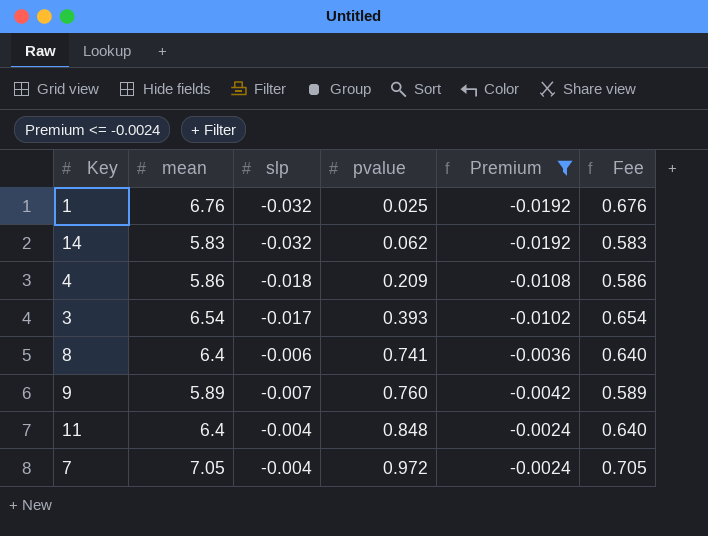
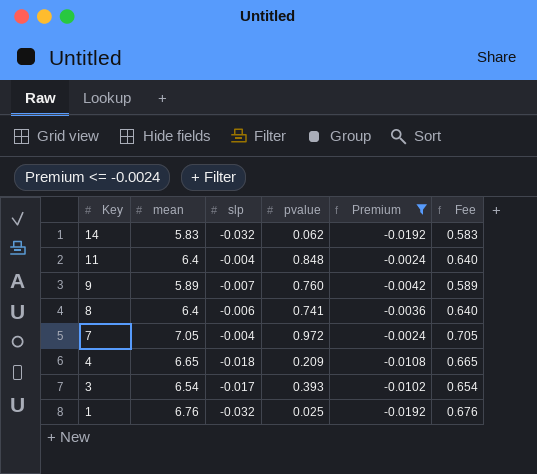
row order: pvalue ascending -> Key descending
4 | mean: 5.86 -> 6.65
4 | Fee: 0.586 -> 0.665

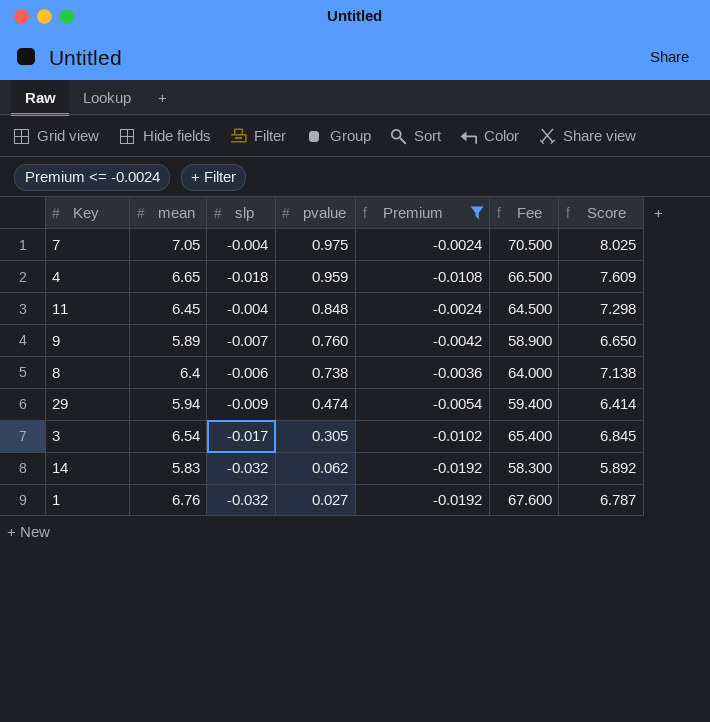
row order: Key descending -> pvalue descending
column Fee | formula: [mean] * 0.1 -> [mean] * 10
column Score | formula: none -> [mean] + [pvalue]
7 | pvalue: 0.972 -> 0.975
4 | pvalue: 0.209 -> 0.959
11 | mean: 6.4 -> 6.45
8 | pvalue: 0.741 -> 0.738
row 29: none -> 5.94 | -0.009 | 0.474 | -0.0054 | 59.400 | 6.414
3 | pvalue: 0.393 -> 0.305
1 | pvalue: 0.025 -> 0.027

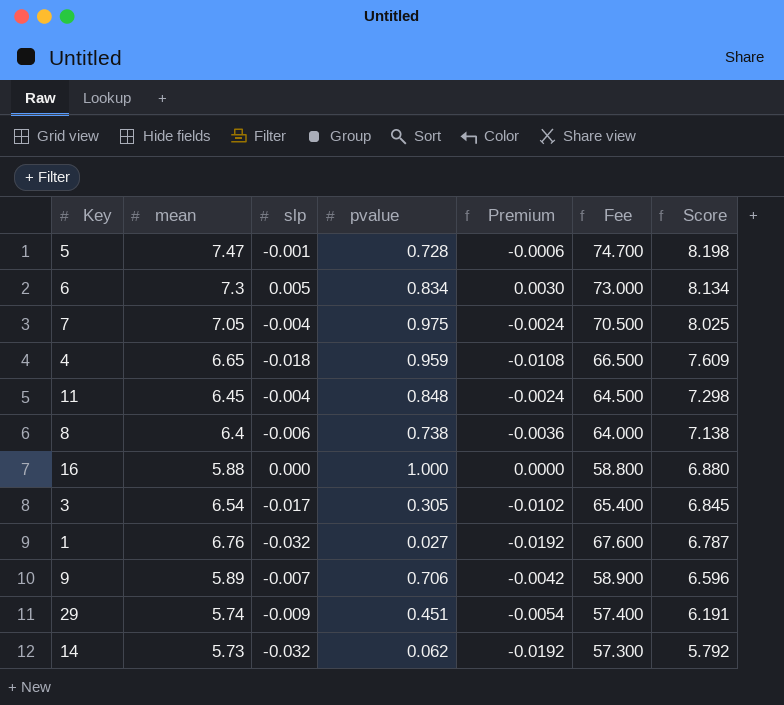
filter: Premium <= -0.0024 -> none
row order: pvalue descending -> Score descending
9 | pvalue: 0.760 -> 0.706
9 | Score: 6.650 -> 6.596
29 | mean: 5.94 -> 5.74
29 | pvalue: 0.474 -> 0.451
29 | Fee: 59.400 -> 57.400
29 | Score: 6.414 -> 6.191
14 | mean: 5.83 -> 5.73
14 | Fee: 58.300 -> 57.300
14 | Score: 5.892 -> 5.792

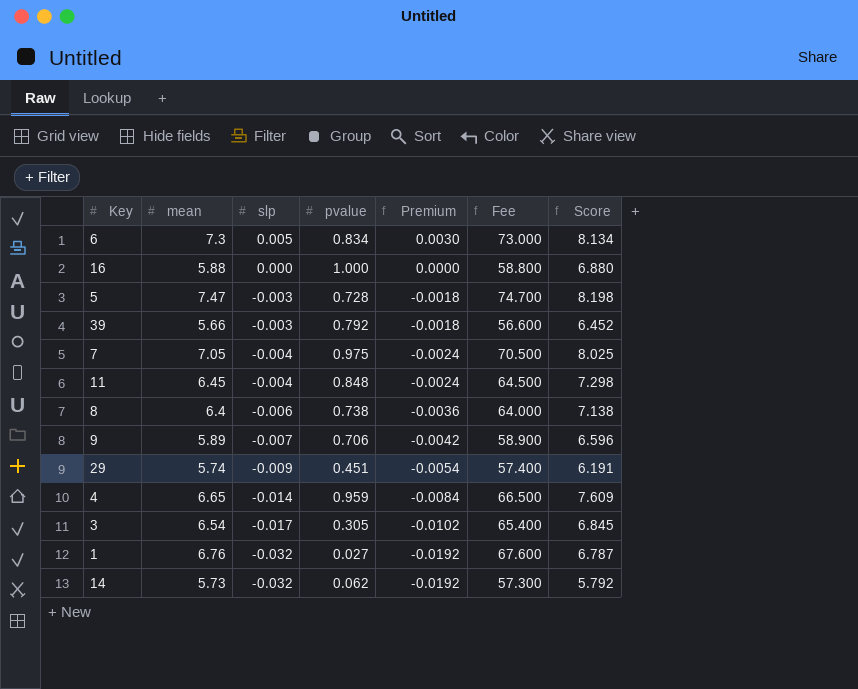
row order: Score descending -> slp descending
5 | slp: -0.001 -> -0.003
5 | Premium: -0.0006 -> -0.0018
row 39: none -> 5.66 | -0.003 | 0.792 | -0.0018 | 56.600 | 6.452
4 | slp: -0.018 -> -0.014
4 | Premium: -0.0108 -> -0.0084

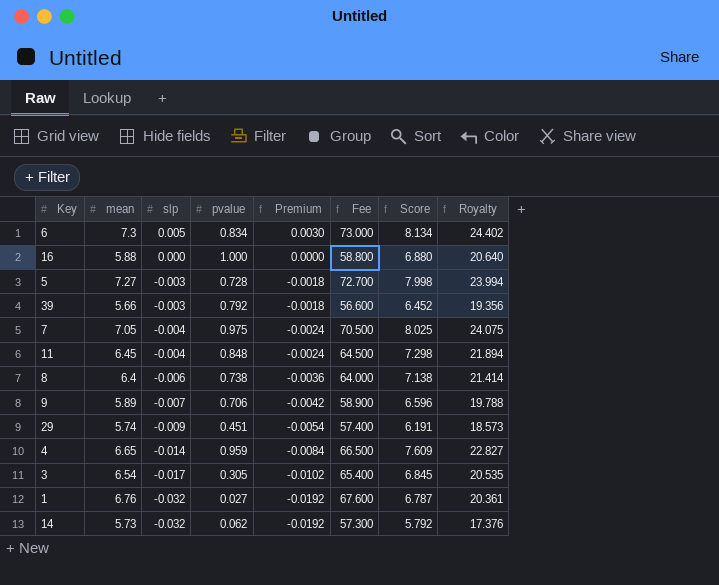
column Royalty | formula: none -> [Score] * 3
5 | mean: 7.47 -> 7.27
5 | Fee: 74.700 -> 72.700
5 | Score: 8.198 -> 7.998

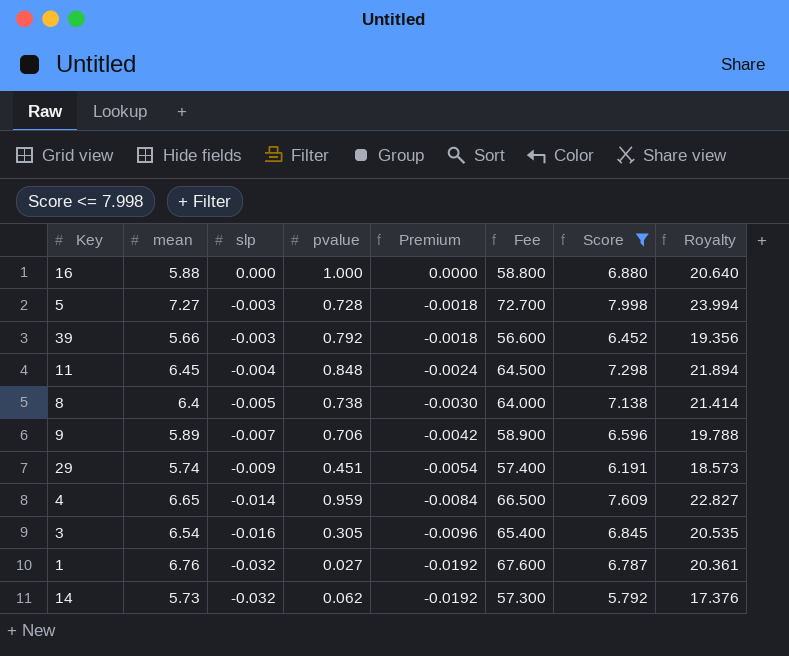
filter: none -> Score <= 7.998
8 | slp: -0.006 -> -0.005
8 | Premium: -0.0036 -> -0.0030
3 | slp: -0.017 -> -0.016
3 | Premium: -0.0102 -> -0.0096

